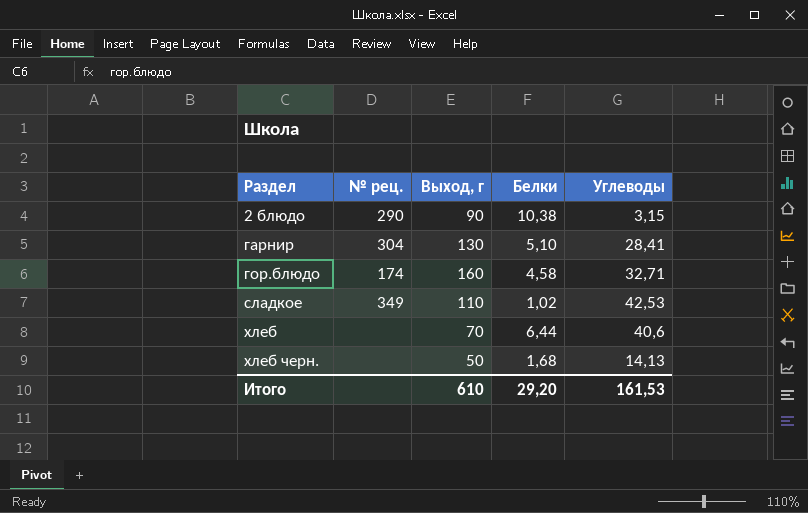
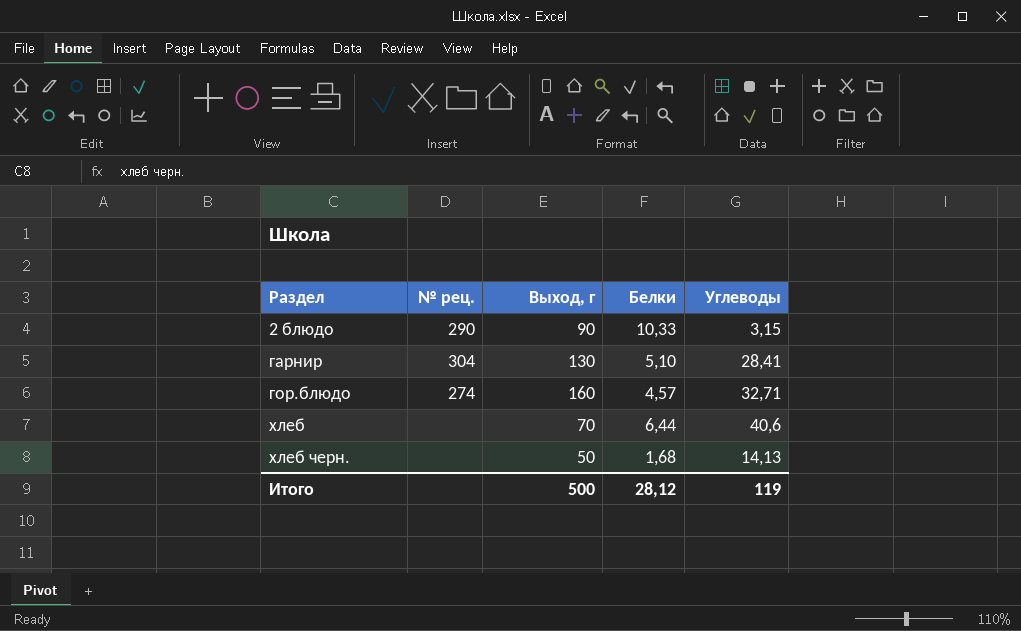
row сладкое: 349 | 110 | 1,02 | 42,53 -> none
2 блюдо | Белки: 10,38 -> 10,33
гор.блюдо | № рец.: 174 -> 274
гор.блюдо | Белки: 4,58 -> 4,57
Итого | Выход, г: 610 -> 500
Итого | Белки: 29,20 -> 28,12
Итого | Углеводы: 161,53 -> 119

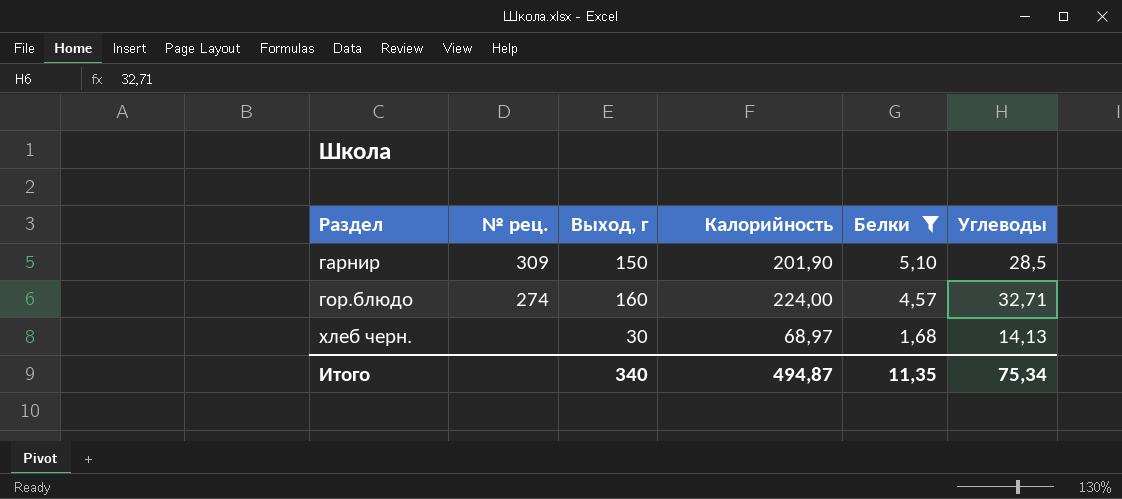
filter: none -> Белки <= 5,10
column Калорийность | position: none -> 4
гарнир | № рец.: 304 -> 309
гарнир | Выход, г: 130 -> 150
гарнир | Углеводы: 28,41 -> 28,5
хлеб черн. | Выход, г: 50 -> 30
Итого | Выход, г: 500 -> 340
Итого | Белки: 28,12 -> 11,35
Итого | Углеводы: 119 -> 75,34

